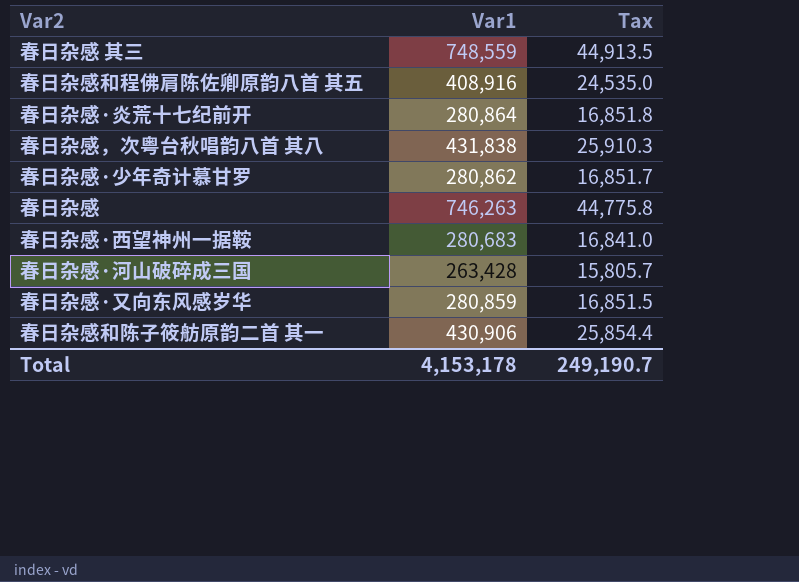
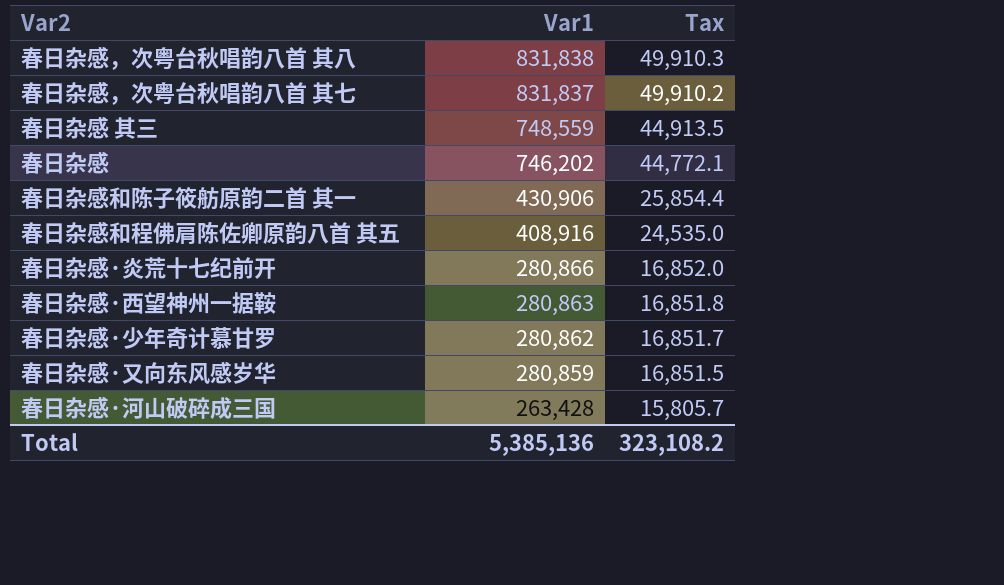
row order: none -> Var1 descending
春日杂感，次粤台秋唱韵八首 其八 | Var1: 431,838 -> 831,838
春日杂感，次粤台秋唱韵八首 其八 | Tax: 25,910.3 -> 49,910.3
row 春日杂感，次粤台秋唱韵八首 其七: none -> 831,837 | 49,910.2
春日杂感 | Var1: 746,263 -> 746,202
春日杂感 | Tax: 44,775.8 -> 44,772.1
春日杂感·炎荒十七纪前开 | Var1: 280,864 -> 280,866
春日杂感·炎荒十七纪前开 | Tax: 16,851.8 -> 16,852.0
春日杂感·西望神州一据鞍 | Var1: 280,683 -> 280,863
春日杂感·西望神州一据鞍 | Tax: 16,841.0 -> 16,851.8
Total | Var1: 4,153,178 -> 5,385,136
Total | Tax: 249,190.7 -> 323,108.2

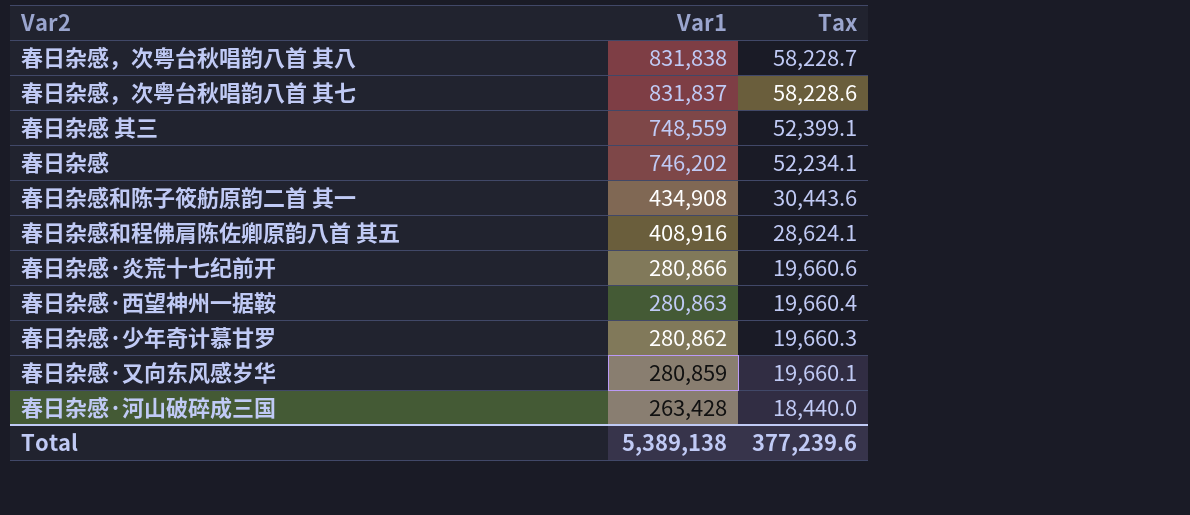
column Tax | formula: [Var1] * 0.06 -> [Var1] * 0.07
春日杂感和陈子筱舫原韵二首 其一 | Var1: 430,906 -> 434,908
Total | Var1: 5,385,136 -> 5,389,138
Total | Tax: 323,108.2 -> 377,239.6

